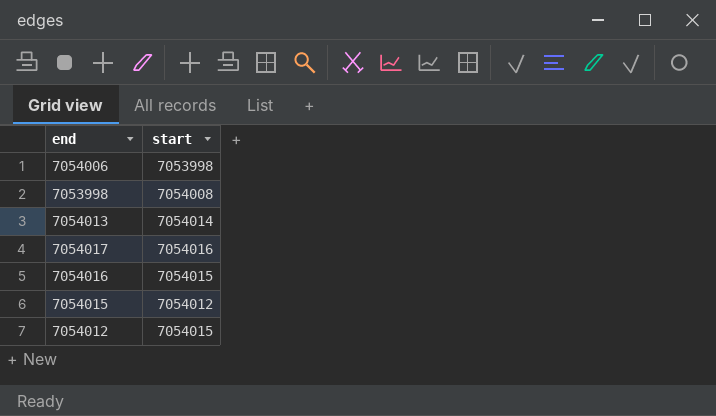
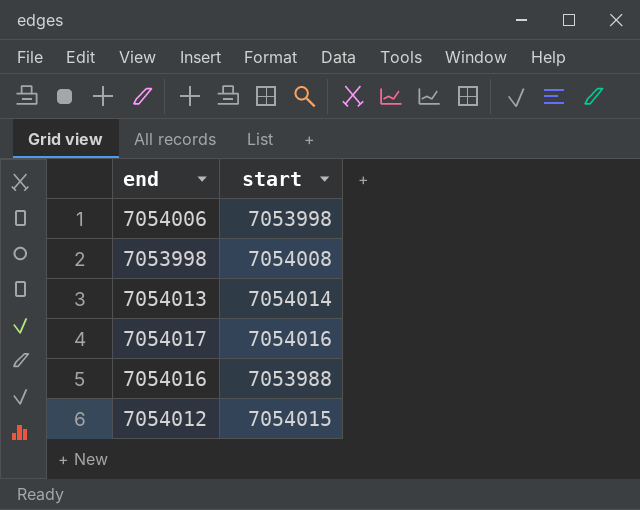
row 7054015: 7054012 -> none
7054016 | start: 7054015 -> 7053988

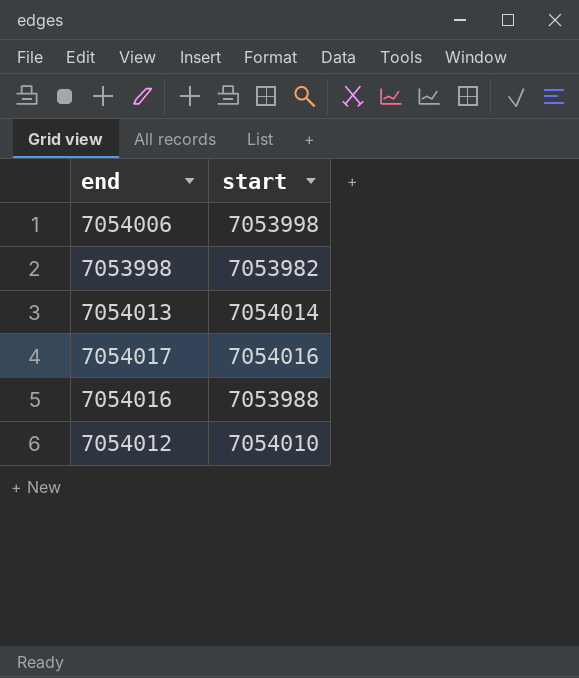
7053998 | start: 7054008 -> 7053982
7054012 | start: 7054015 -> 7054010

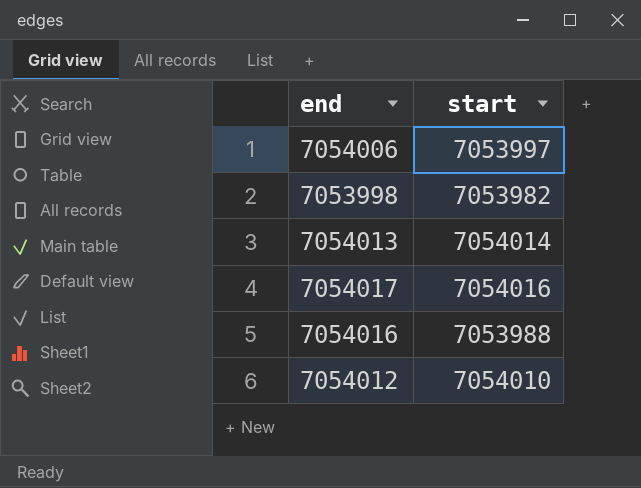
7054006 | start: 7053998 -> 7053997

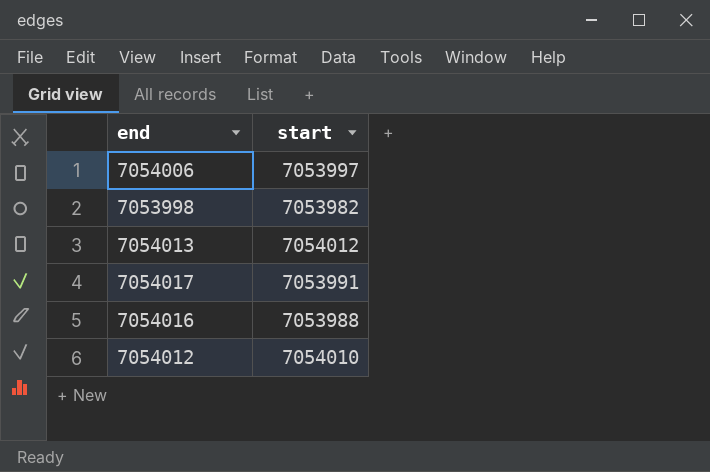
7054013 | start: 7054014 -> 7054012
7054017 | start: 7054016 -> 7053991

